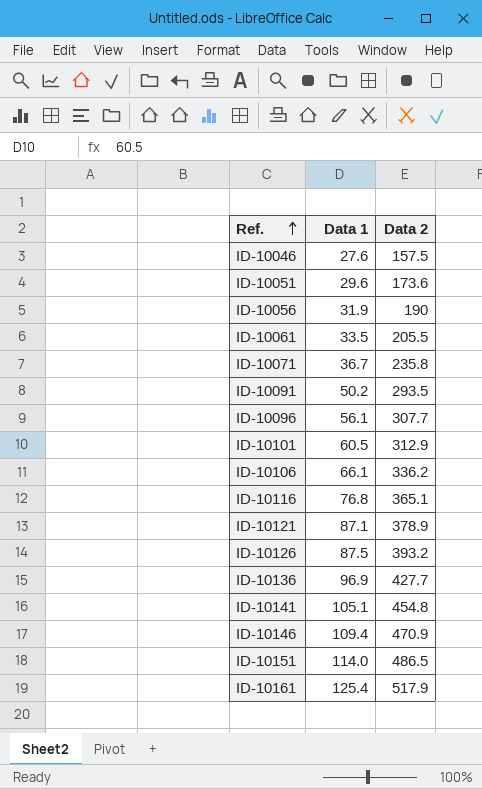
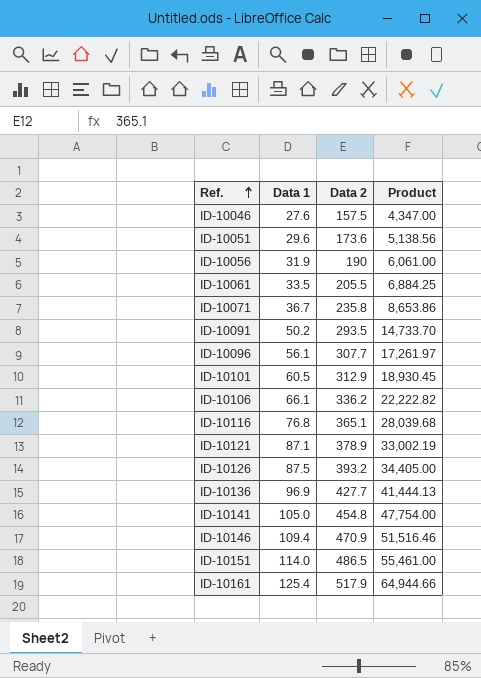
column Product | formula: none -> [Data 1] * [Data 2]
ID-10141 | Data 1: 105.1 -> 105.0

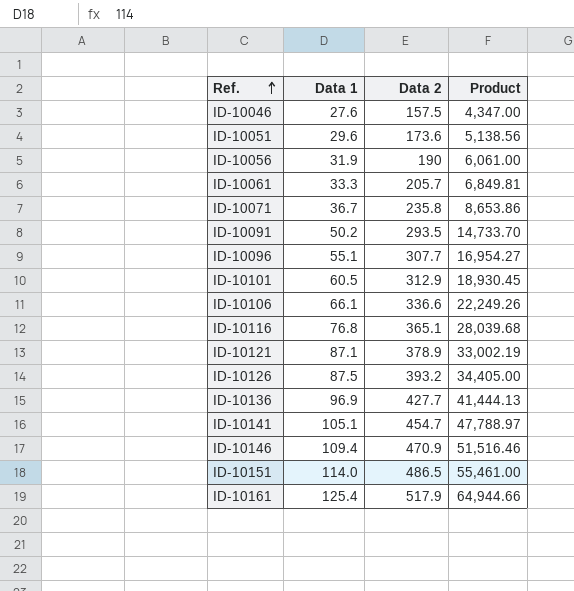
ID-10061 | Data 1: 33.5 -> 33.3
ID-10061 | Data 2: 205.5 -> 205.7
ID-10061 | Product: 6,884.25 -> 6,849.81
ID-10096 | Data 1: 56.1 -> 55.1
ID-10096 | Product: 17,261.97 -> 16,954.27
ID-10106 | Data 2: 336.2 -> 336.6
ID-10106 | Product: 22,222.82 -> 22,249.26
ID-10141 | Data 1: 105.0 -> 105.1
ID-10141 | Data 2: 454.8 -> 454.7
ID-10141 | Product: 47,754.00 -> 47,788.97

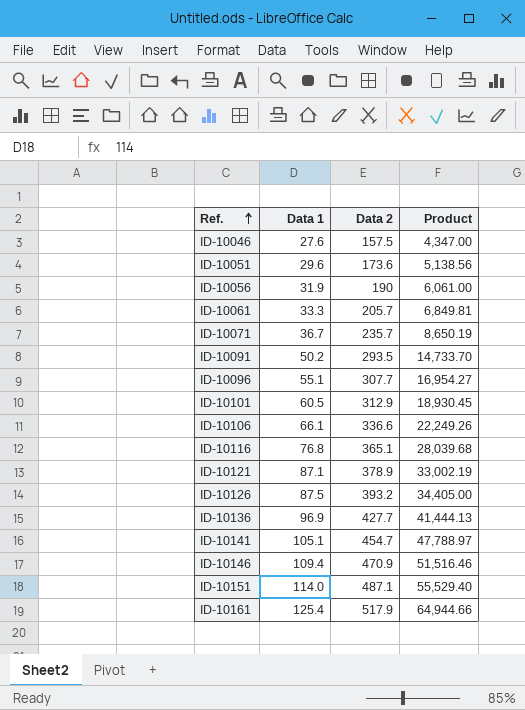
ID-10071 | Data 2: 235.8 -> 235.7
ID-10071 | Product: 8,653.86 -> 8,650.19
ID-10151 | Data 2: 486.5 -> 487.1
ID-10151 | Product: 55,461.00 -> 55,529.40

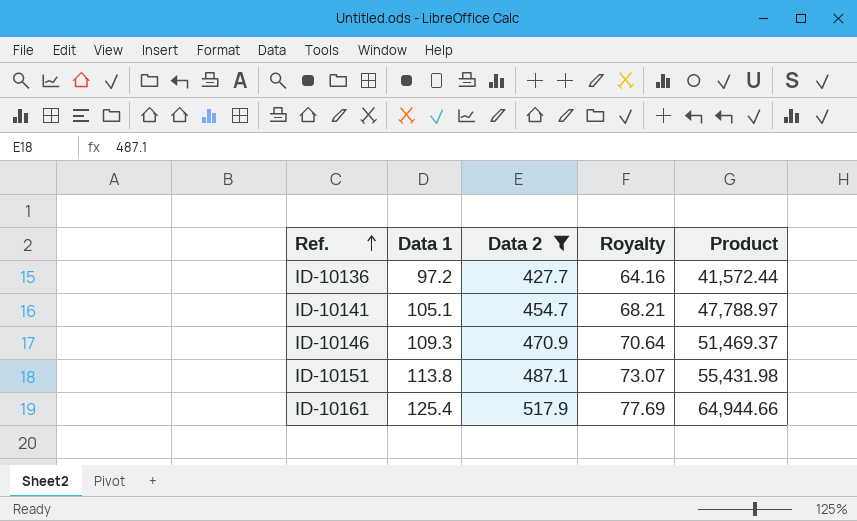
filter: none -> Data 2 >= 427.7
column Royalty | formula: none -> [Data 2] * 0.15
ID-10136 | Data 1: 96.9 -> 97.2
ID-10136 | Product: 41,444.13 -> 41,572.44
ID-10146 | Data 1: 109.4 -> 109.3
ID-10146 | Product: 51,516.46 -> 51,469.37
ID-10151 | Data 1: 114.0 -> 113.8
ID-10151 | Product: 55,529.40 -> 55,431.98

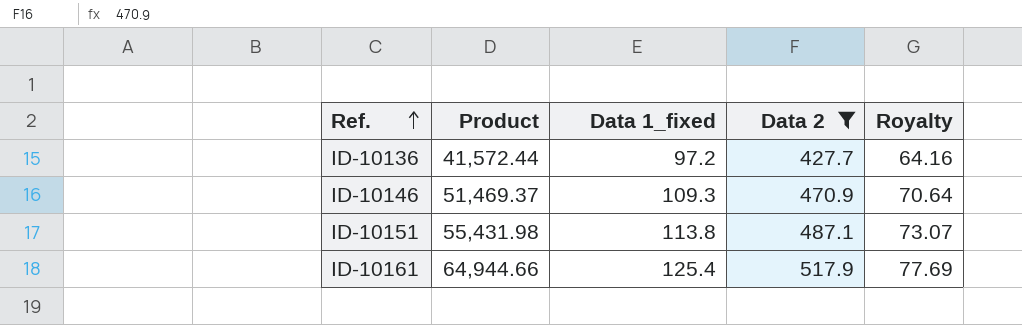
column Product | position: 5 -> 2
column name: Data 1 -> Data 1_fixed
row ID-10141: 105.1 | 454.7 | 68.21 | 47,788.97 -> none

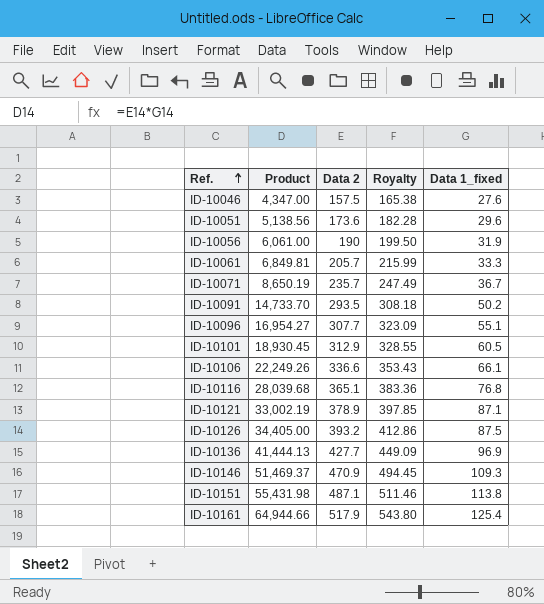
filter: Data 2 >= 427.7 -> none
column Royalty | formula: [Data 2] * 0.15 -> [Data 2] * 1.05
column Data 1_fixed | position: 3 -> 5
ID-10136 | Product: 41,572.44 -> 41,444.13
ID-10136 | Data 1_fixed: 97.2 -> 96.9

